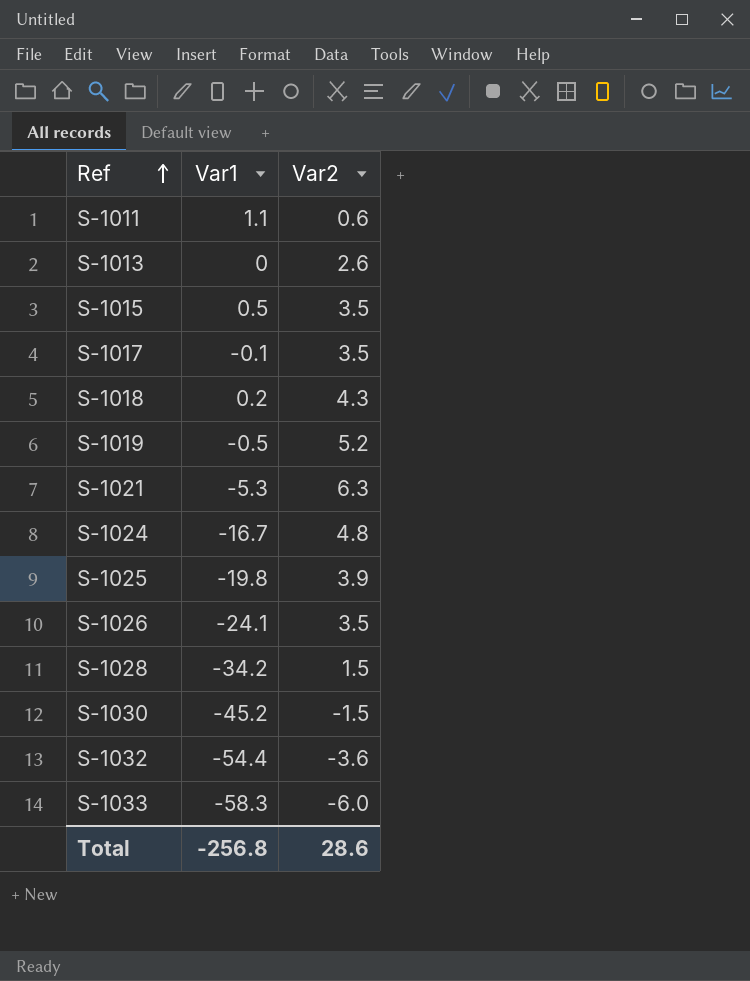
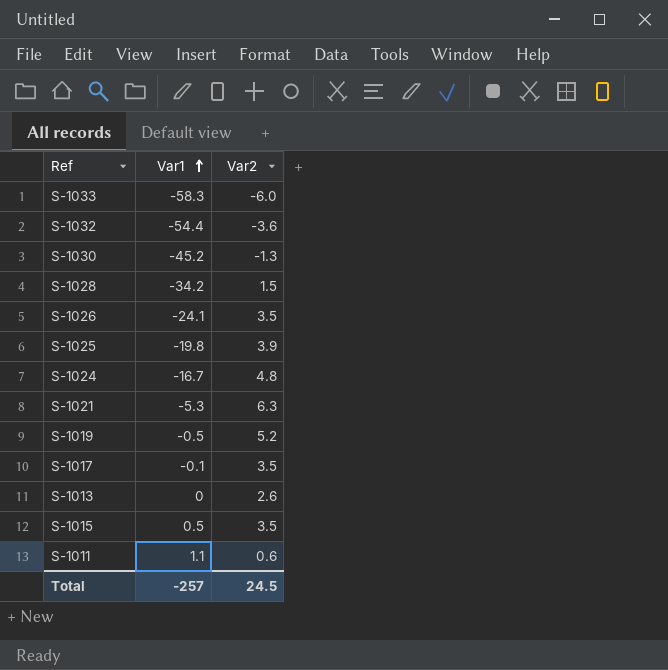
row order: Ref ascending -> Var1 ascending
row S-1018: 0.2 | 4.3 -> none
S-1030 | Var2: -1.5 -> -1.3
Total | Var1: -256.8 -> -257
Total | Var2: 28.6 -> 24.5

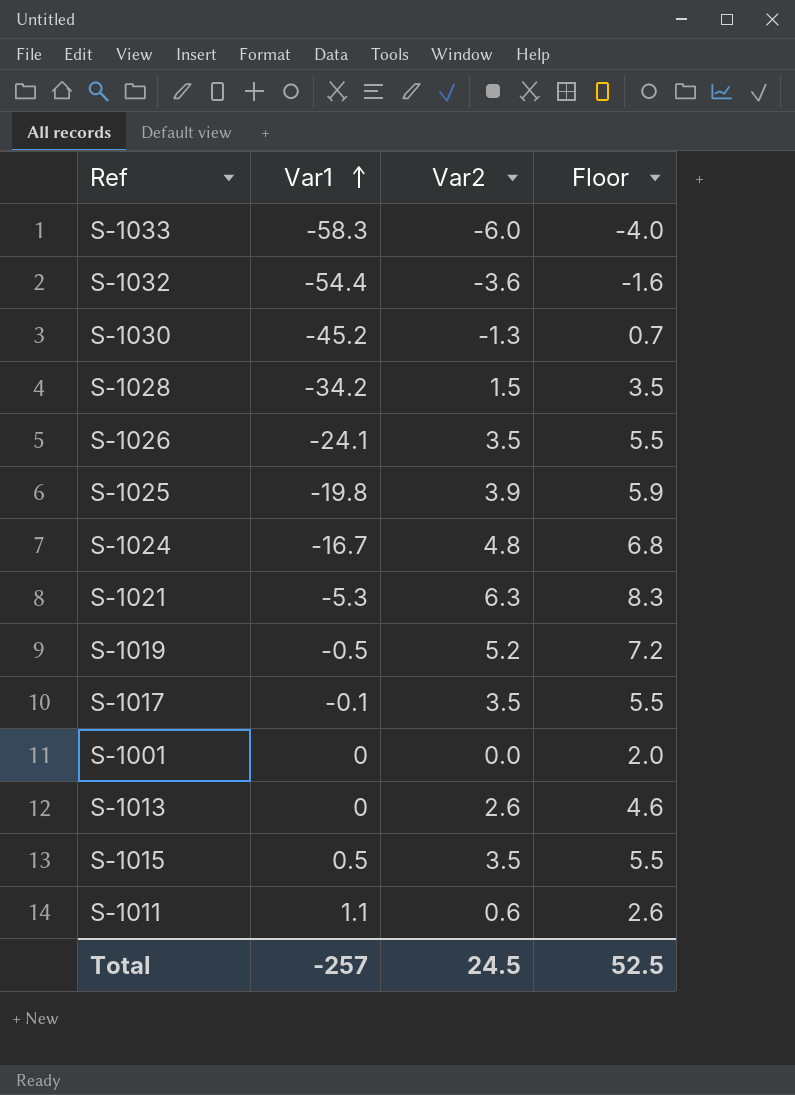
column Floor | formula: none -> [Var2] + 2
row S-1001: none -> 0 | 0.0 | 2.0

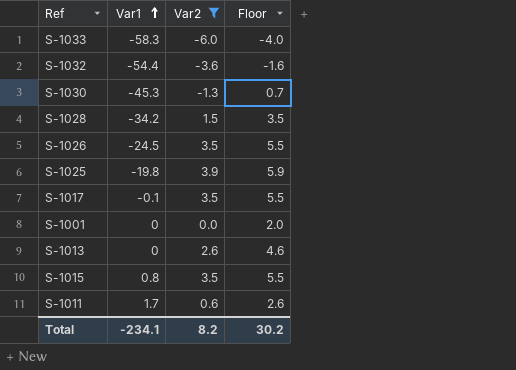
filter: none -> Var2 <= 3.9
S-1030 | Var1: -45.2 -> -45.3
S-1026 | Var1: -24.1 -> -24.5
S-1015 | Var1: 0.5 -> 0.8
S-1011 | Var1: 1.1 -> 1.7
Total | Var1: -257 -> -234.1
Total | Var2: 24.5 -> 8.2
Total | Floor: 52.5 -> 30.2

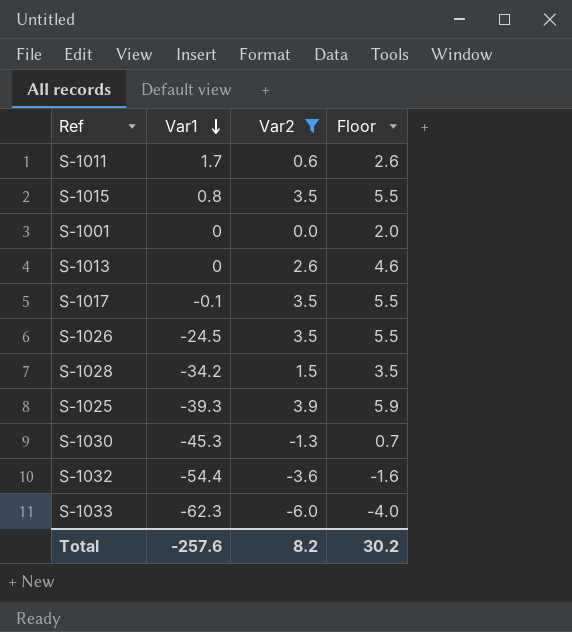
row order: Var1 ascending -> Var1 descending
S-1025 | Var1: -19.8 -> -39.3
S-1033 | Var1: -58.3 -> -62.3
Total | Var1: -234.1 -> -257.6

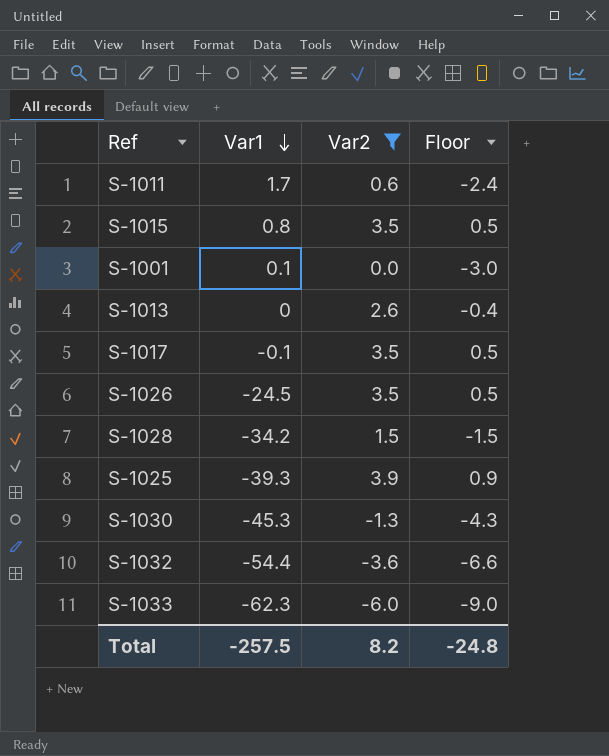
column Floor | formula: [Var2] + 2 -> [Var2] - 3
S-1001 | Var1: 0 -> 0.1
Total | Var1: -257.6 -> -257.5
Total | Floor: 30.2 -> -24.8

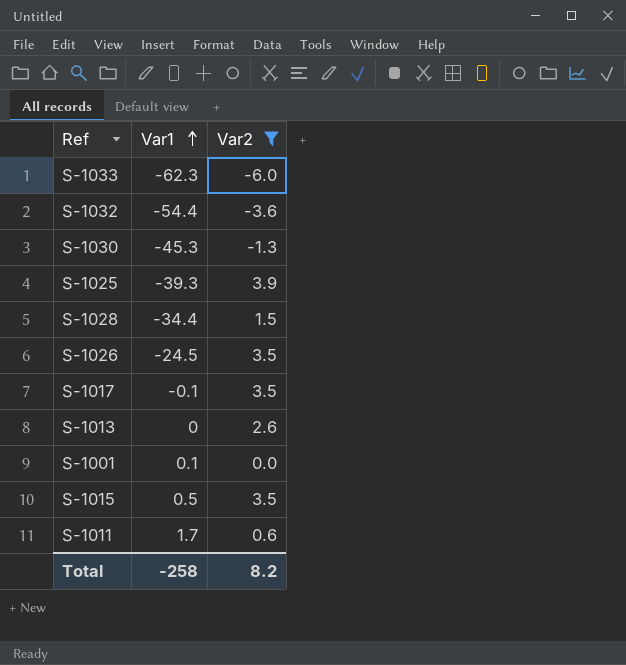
row order: Var1 descending -> Var1 ascending
column Floor | formula: [Var2] - 3 -> none
S-1028 | Var1: -34.2 -> -34.4
S-1015 | Var1: 0.8 -> 0.5
Total | Var1: -257.5 -> -258

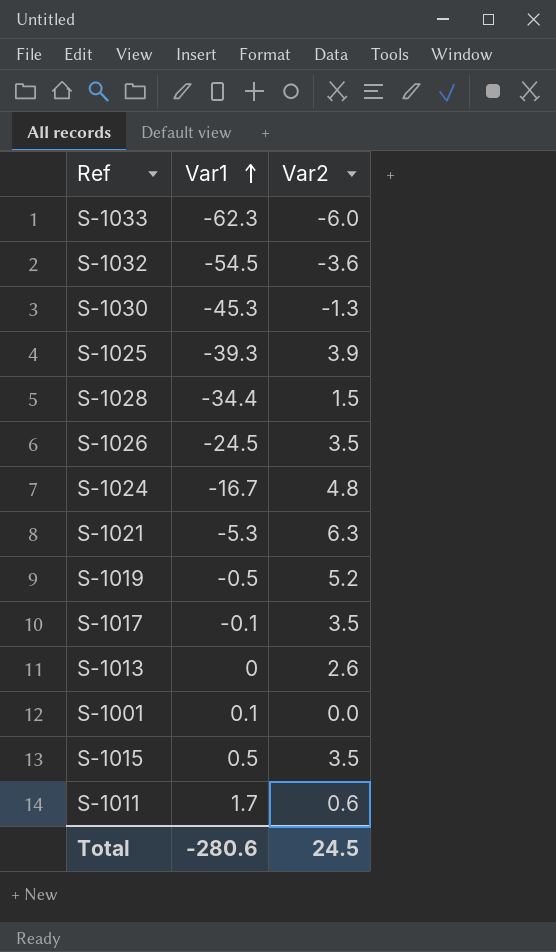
filter: Var2 <= 3.9 -> none
S-1032 | Var1: -54.4 -> -54.5
Total | Var1: -258 -> -280.6
Total | Var2: 8.2 -> 24.5

